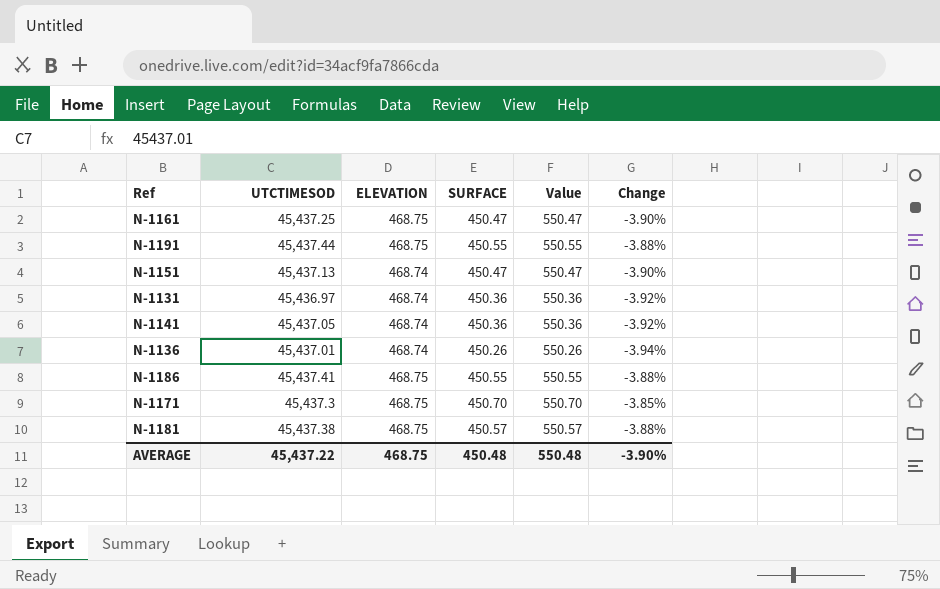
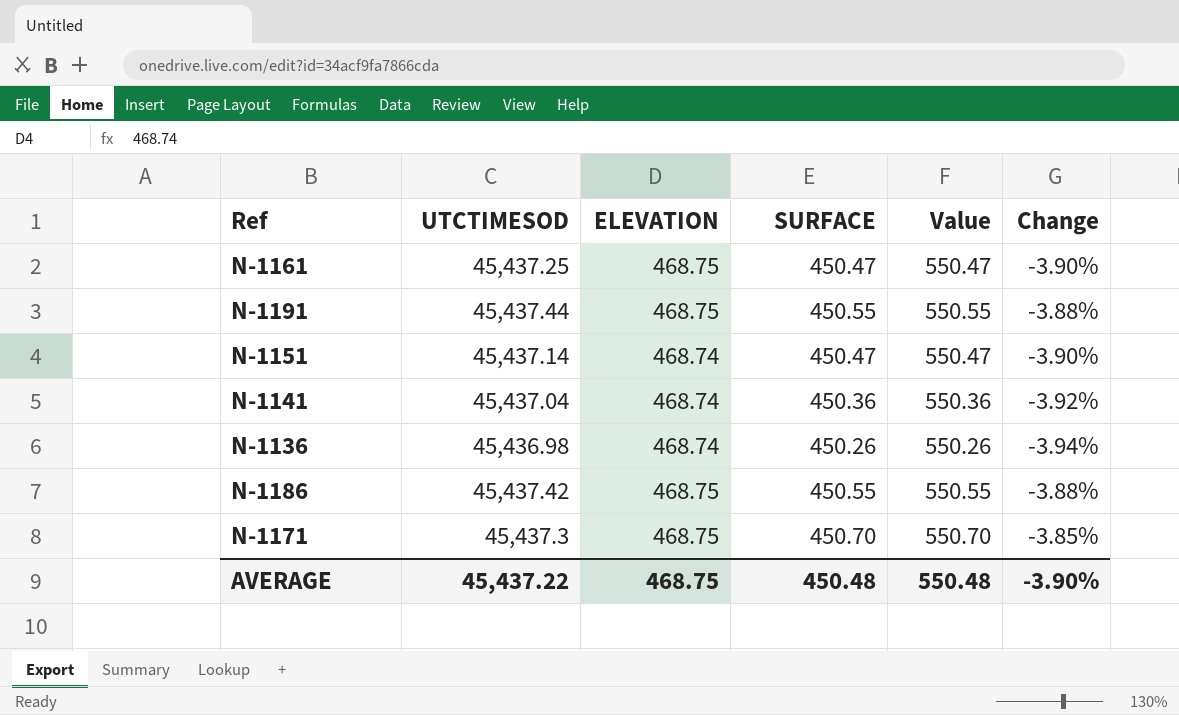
row N-1131: 45,436.97 | 468.74 | 450.36 | 550.36 | -3.92% -> none
row N-1181: 45,437.38 | 468.75 | 450.57 | 550.57 | -3.88% -> none
N-1151 | UTCTIMESOD: 45,437.13 -> 45,437.14
N-1141 | UTCTIMESOD: 45,437.05 -> 45,437.04
N-1136 | UTCTIMESOD: 45,437.01 -> 45,436.98
N-1186 | UTCTIMESOD: 45,437.41 -> 45,437.42

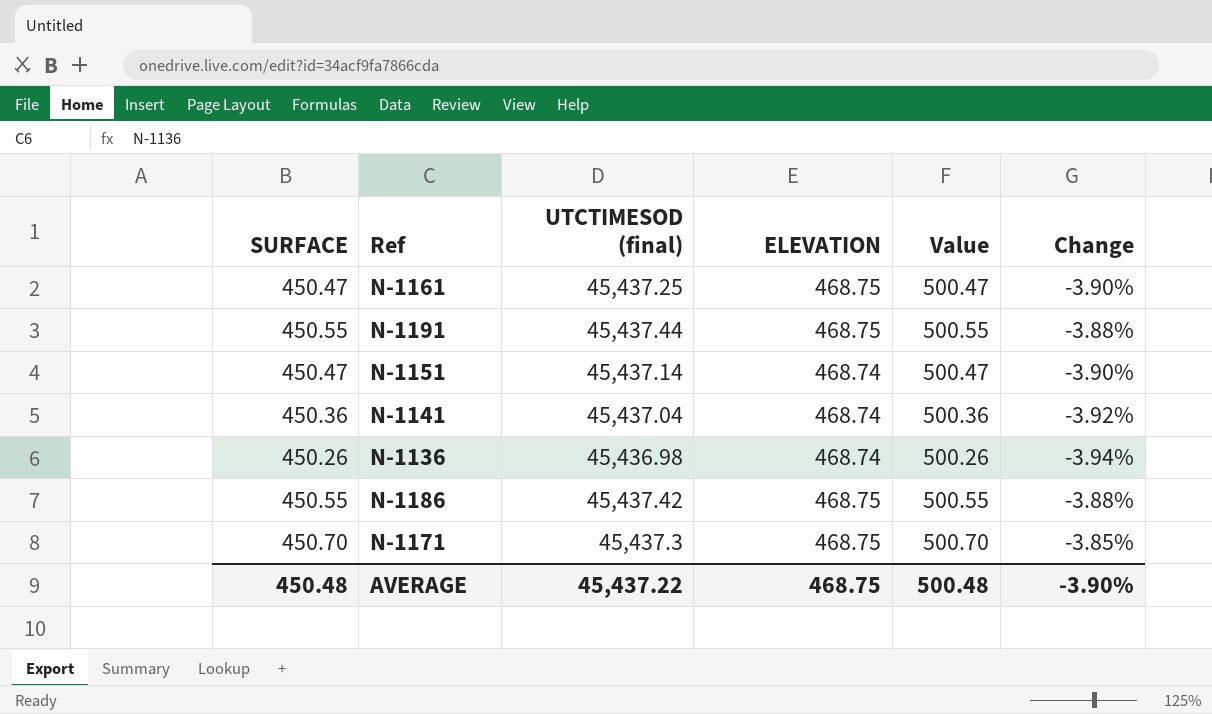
column SURFACE | position: 4 -> 1
column name: UTCTIMESOD -> UTCTIMESOD (final)
column Value | formula: [SURFACE] + 100 -> [SURFACE] + 50
AVERAGE | Value: 550.48 -> 500.48

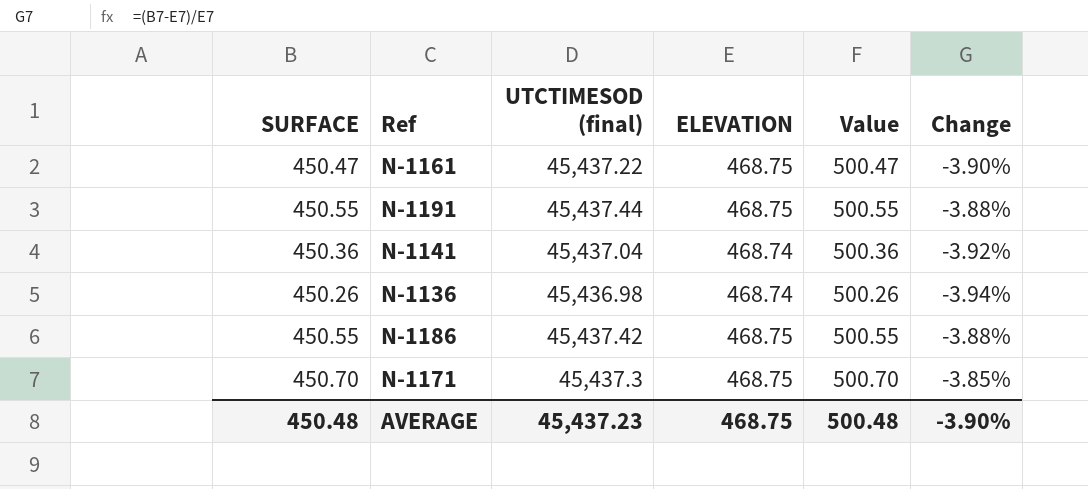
row N-1151: 450.47 | 45,437.14 | 468.74 | 500.47 | -3.90% -> none
N-1161 | UTCTIMESOD (final): 45,437.25 -> 45,437.22
AVERAGE | UTCTIMESOD (final): 45,437.22 -> 45,437.23

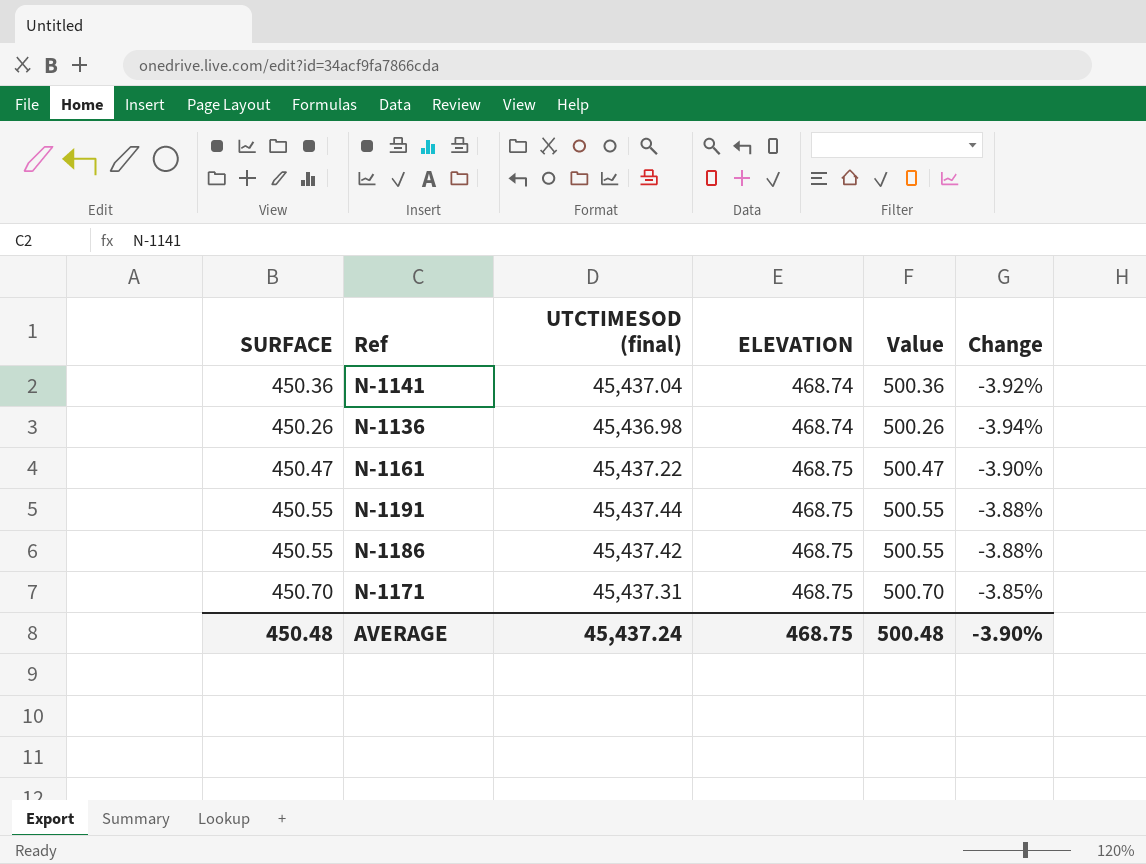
row order: none -> ELEVATION ascending
N-1171 | UTCTIMESOD (final): 45,437.3 -> 45,437.31
AVERAGE | UTCTIMESOD (final): 45,437.23 -> 45,437.24

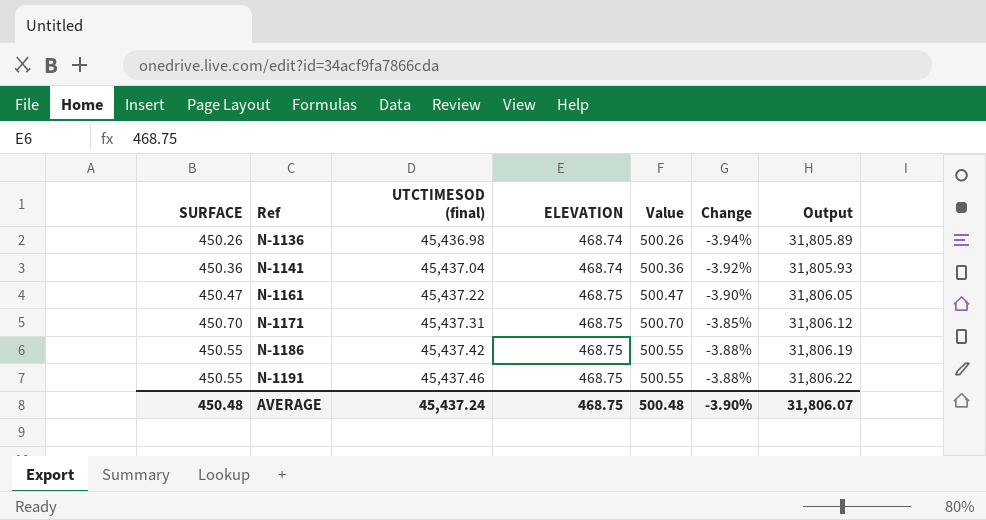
row order: ELEVATION ascending -> Ref ascending
column Output | formula: none -> [UTCTIMESOD (final)] * 0.7
N-1191 | UTCTIMESOD (final): 45,437.44 -> 45,437.46

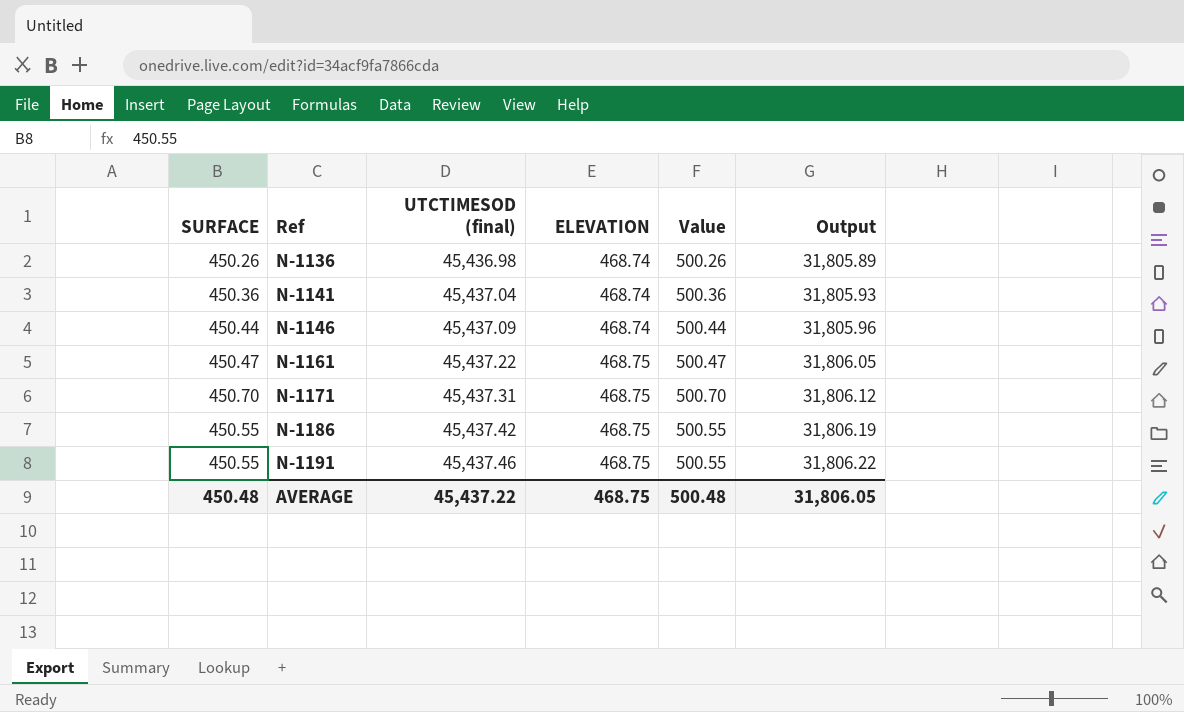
column Change | formula: ([SURFACE] - [ELEVATION]) / [ELEVATION] -> none
row N-1146: none -> 450.44 | 45,437.09 | 468.74 | 500.44 | 31,805.96
AVERAGE | UTCTIMESOD (final): 45,437.24 -> 45,437.22
AVERAGE | Output: 31,806.07 -> 31,806.05

